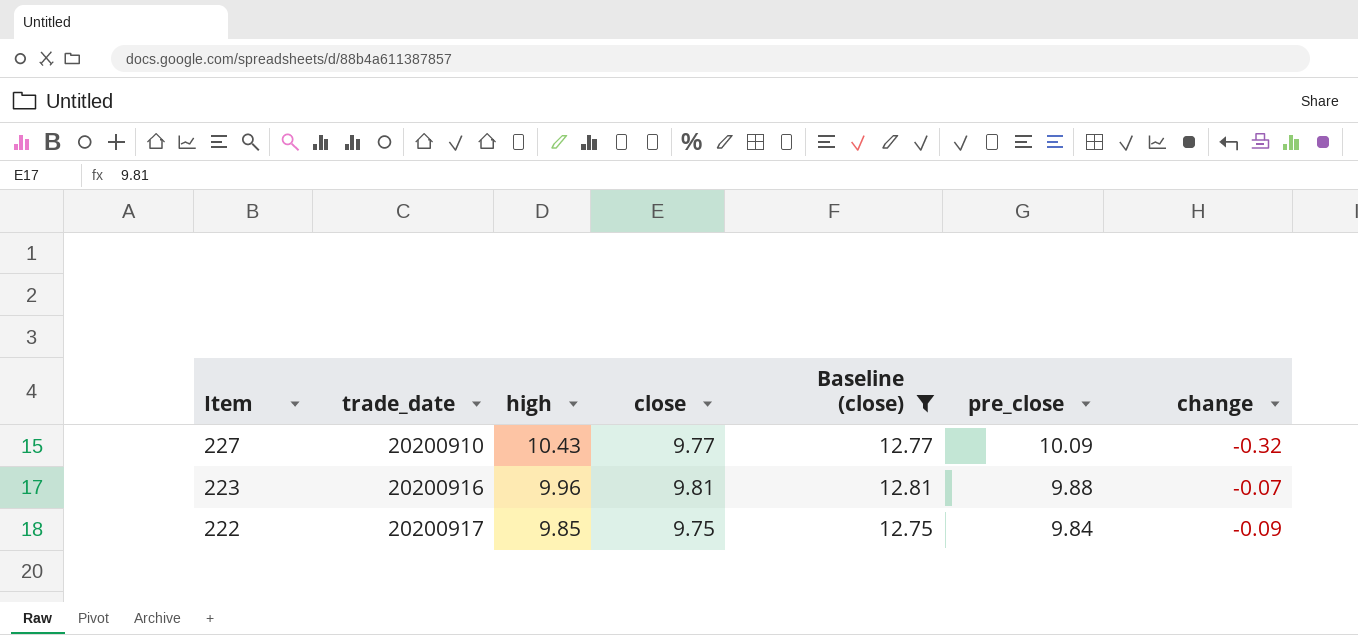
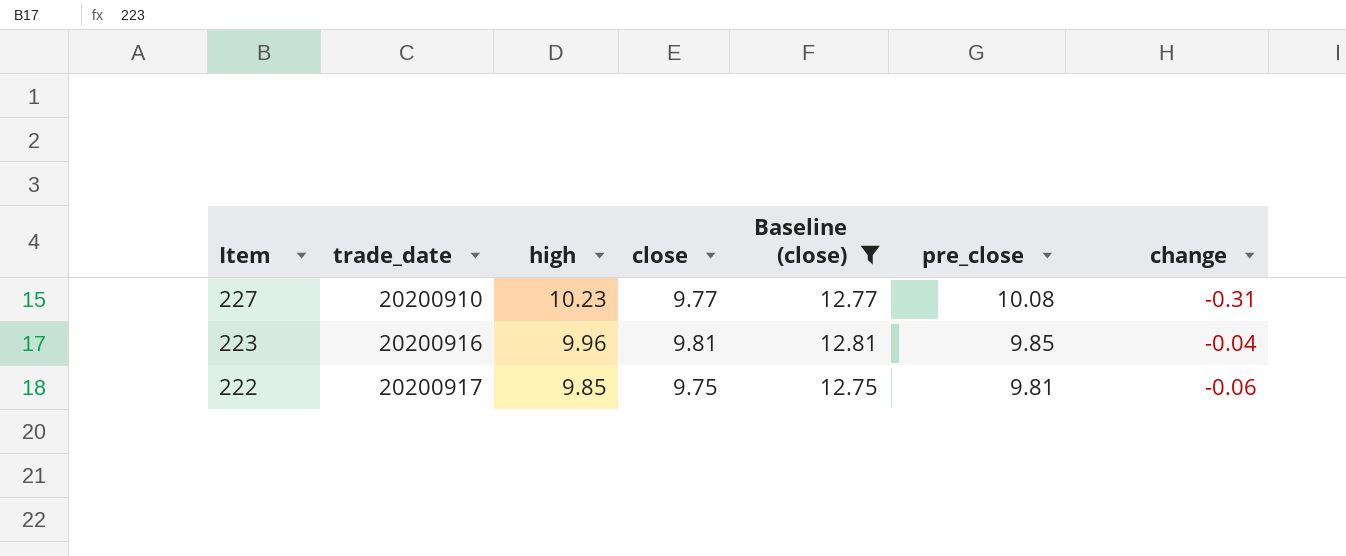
227 | high: 10.43 -> 10.23
227 | pre_close: 10.09 -> 10.08
227 | change: -0.32 -> -0.31
223 | pre_close: 9.88 -> 9.85
223 | change: -0.07 -> -0.04
222 | pre_close: 9.84 -> 9.81
222 | change: -0.09 -> -0.06

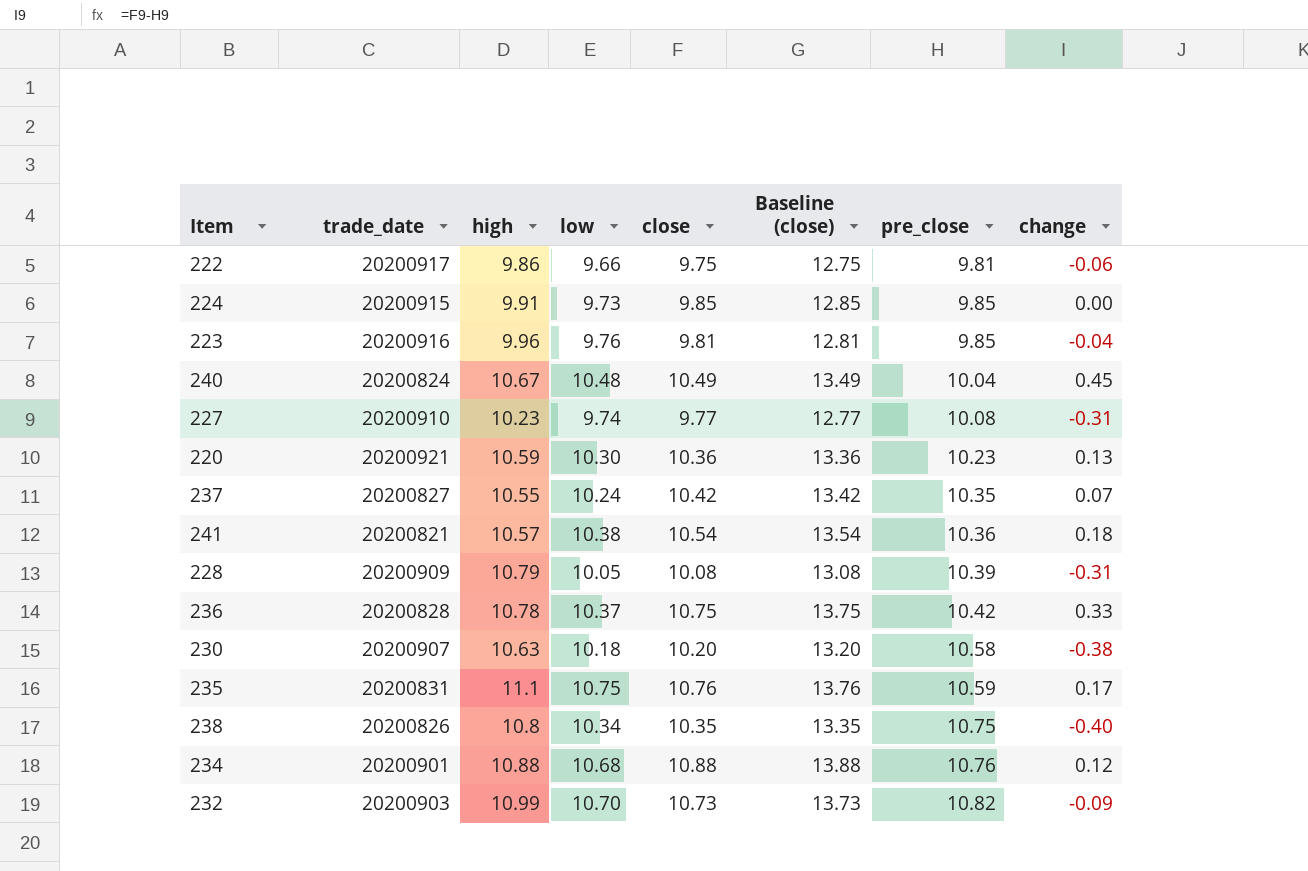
filter: Baseline (close) <= 12.81 -> none
row order: Item descending -> pre_close ascending
column low | position: none -> 4
222 | high: 9.85 -> 9.86

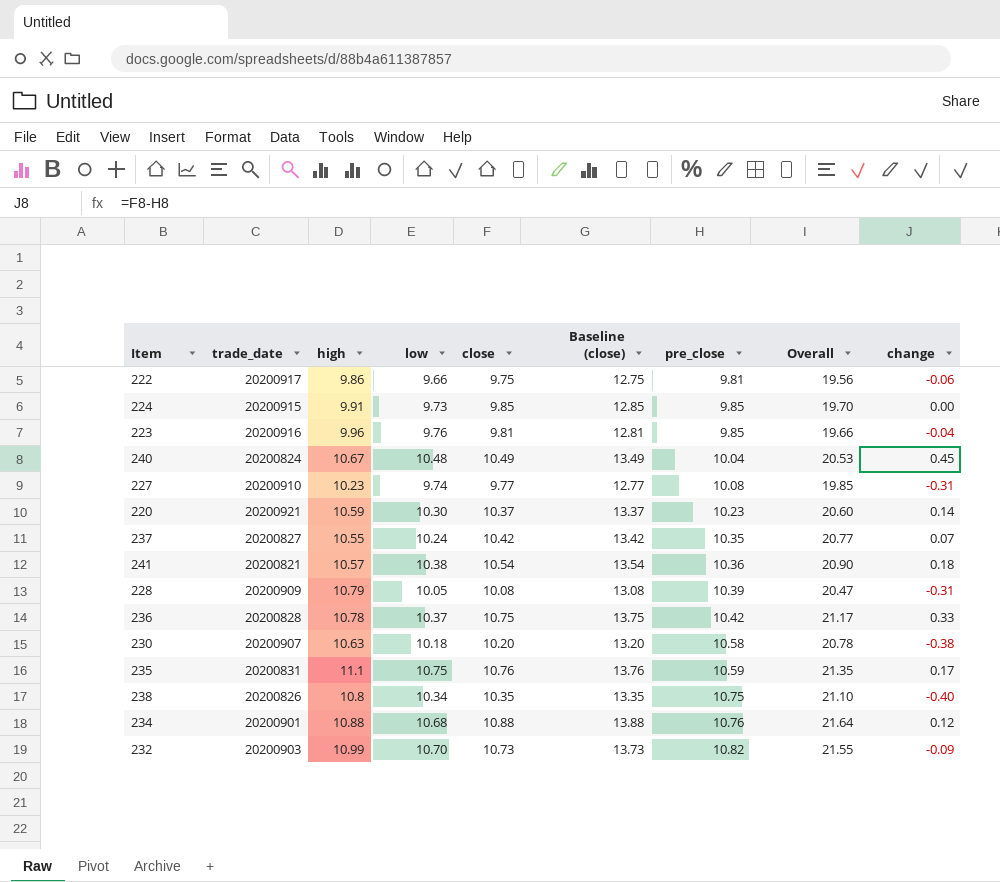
column Overall | formula: none -> [close] + [pre_close]
220 | close: 10.36 -> 10.37
220 | Baseline (close): 13.36 -> 13.37
220 | change: 0.13 -> 0.14

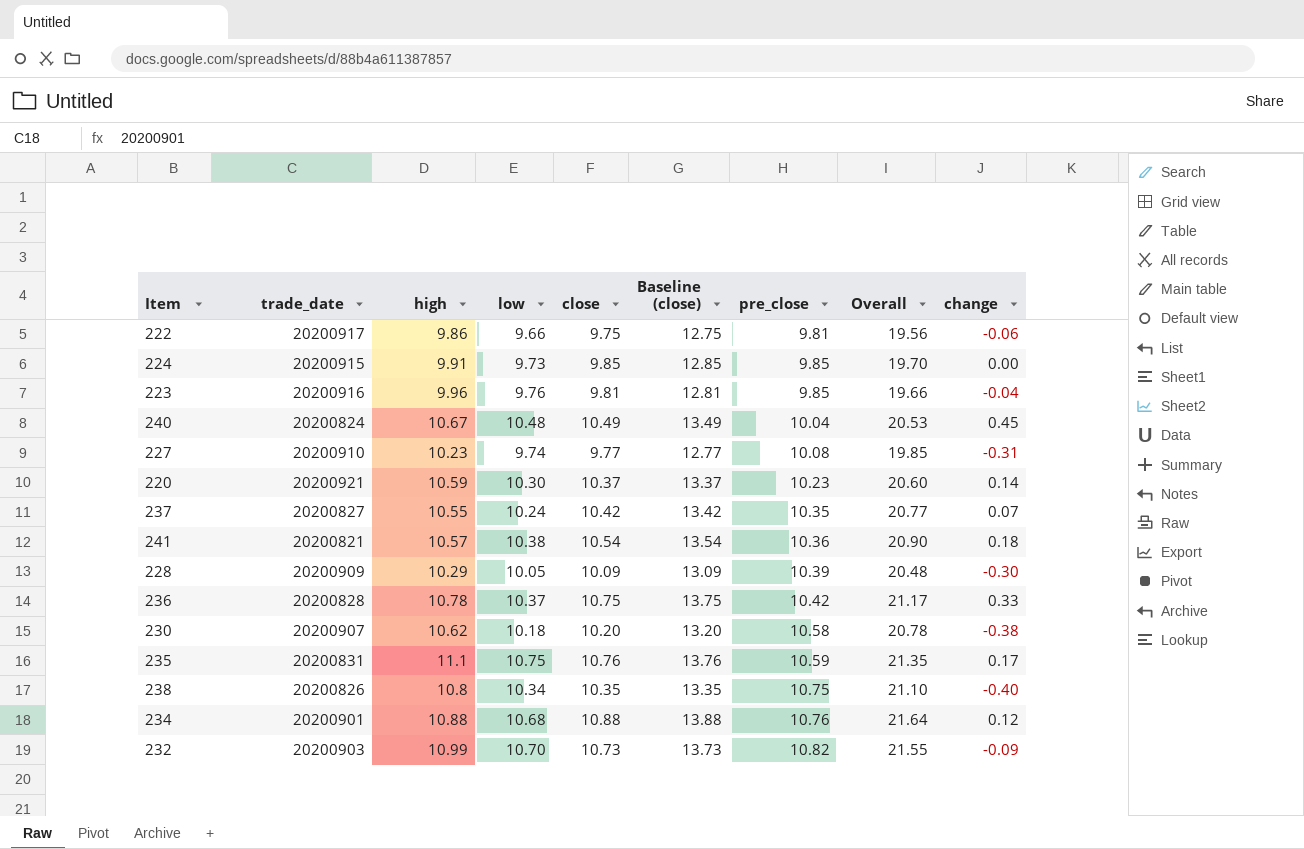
228 | high: 10.79 -> 10.29
228 | close: 10.08 -> 10.09
228 | Baseline (close): 13.08 -> 13.09
228 | Overall: 20.47 -> 20.48
228 | change: -0.31 -> -0.30
230 | high: 10.63 -> 10.62

